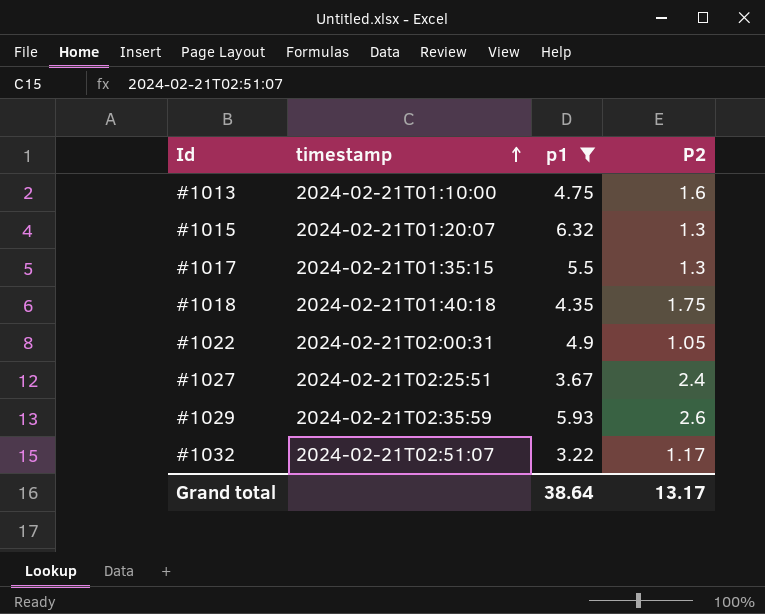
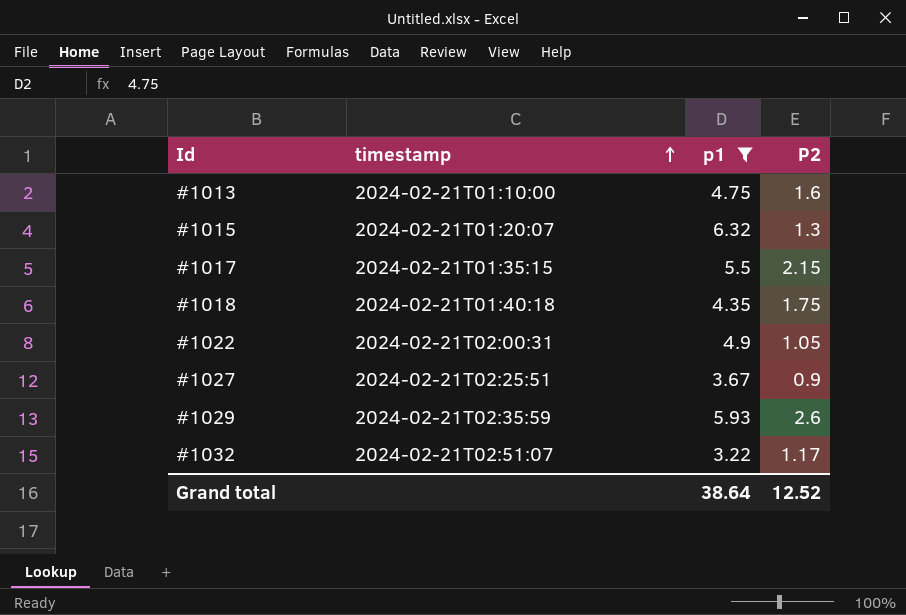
#1017 | P2: 1.3 -> 2.15
#1027 | P2: 2.4 -> 0.9
Grand total | P2: 13.17 -> 12.52

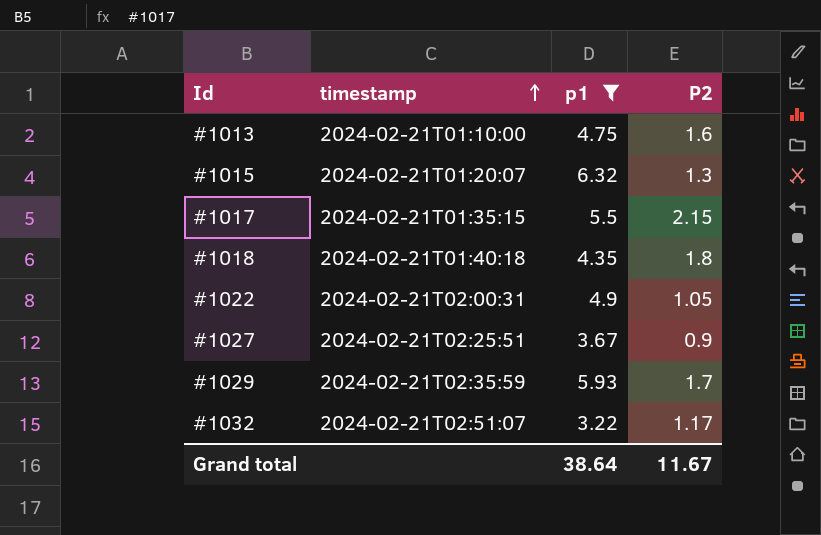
#1018 | P2: 1.75 -> 1.8
#1029 | P2: 2.6 -> 1.7
Grand total | P2: 12.52 -> 11.67

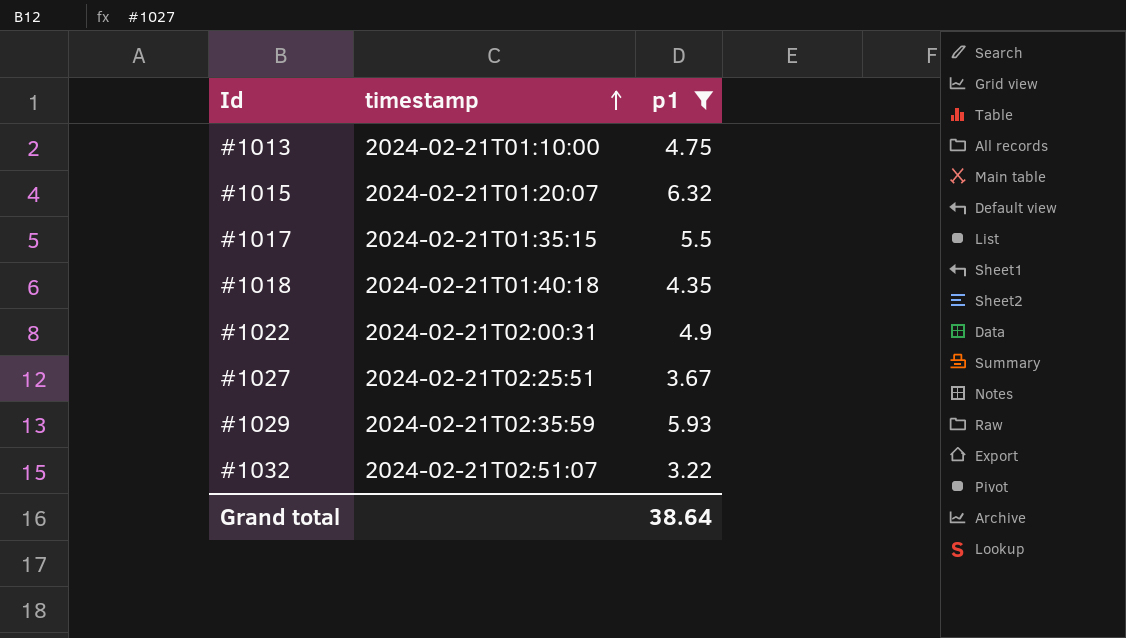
column P2 | position: 4 -> none

